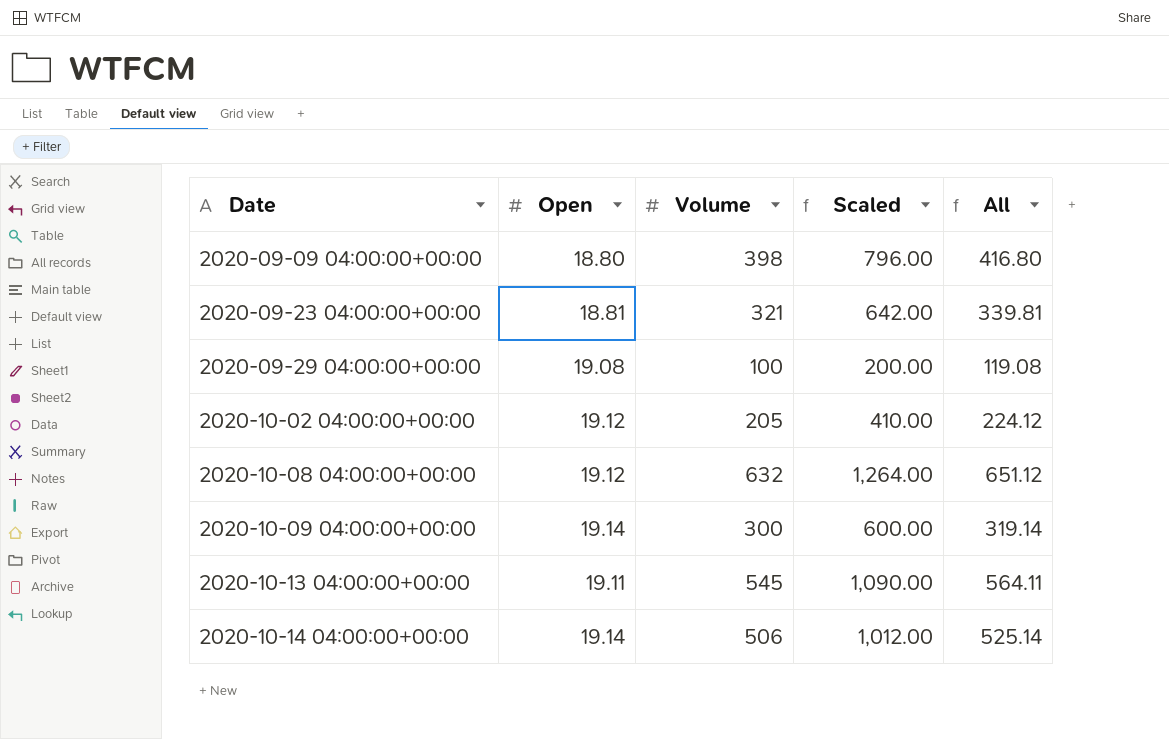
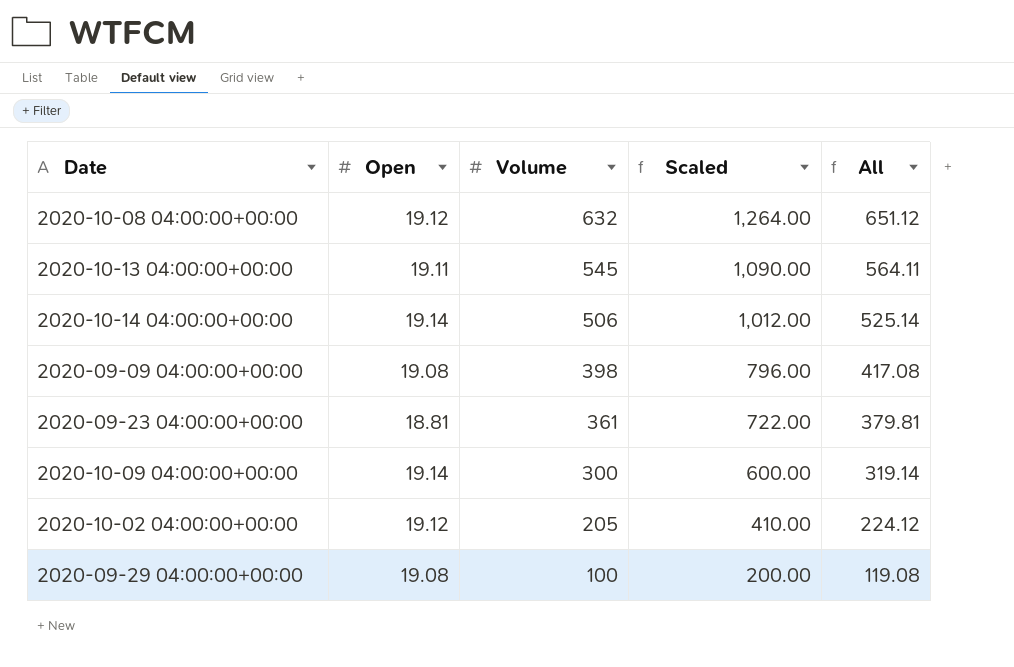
row order: Date ascending -> Volume descending
2020-09-09 04:00:00+00:00 | Open: 18.80 -> 19.08
2020-09-09 04:00:00+00:00 | All: 416.80 -> 417.08
2020-09-23 04:00:00+00:00 | Volume: 321 -> 361
2020-09-23 04:00:00+00:00 | Scaled: 642.00 -> 722.00
2020-09-23 04:00:00+00:00 | All: 339.81 -> 379.81

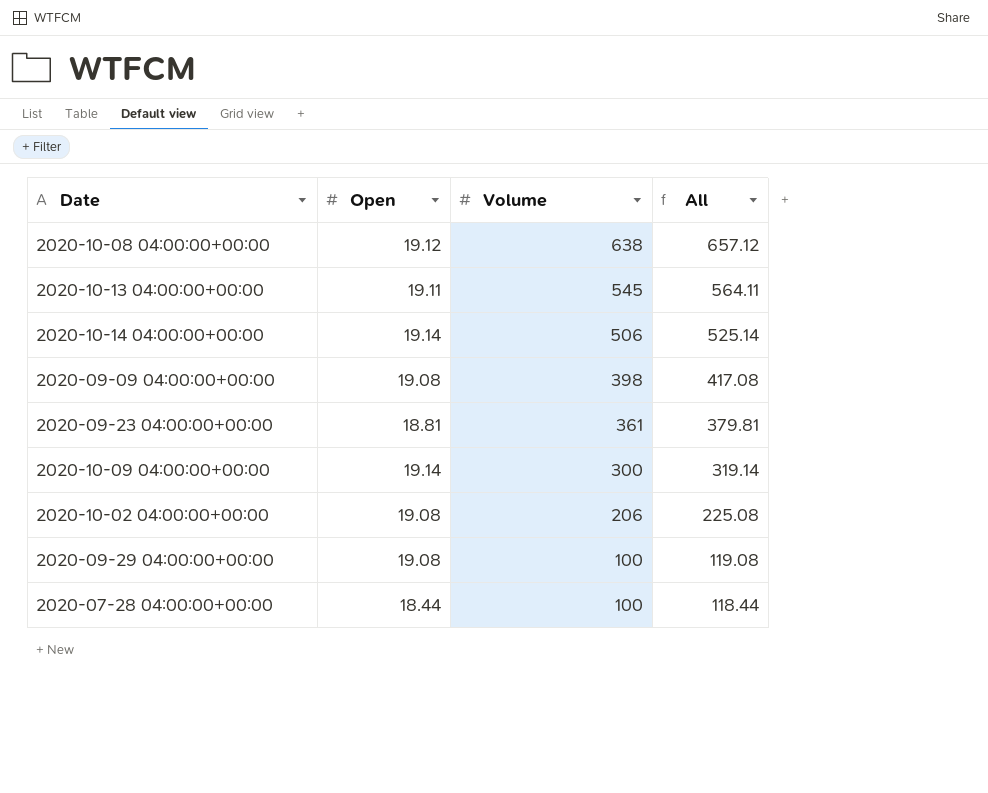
column Scaled | formula: [Volume] * 2 -> none
2020-10-08 04:00:00+00:00 | Volume: 632 -> 638
2020-10-08 04:00:00+00:00 | All: 651.12 -> 657.12
2020-10-02 04:00:00+00:00 | Open: 19.12 -> 19.08
2020-10-02 04:00:00+00:00 | Volume: 205 -> 206
2020-10-02 04:00:00+00:00 | All: 224.12 -> 225.08
row 2020-07-28 04:00:00+00:00: none -> 18.44 | 100 | 118.44

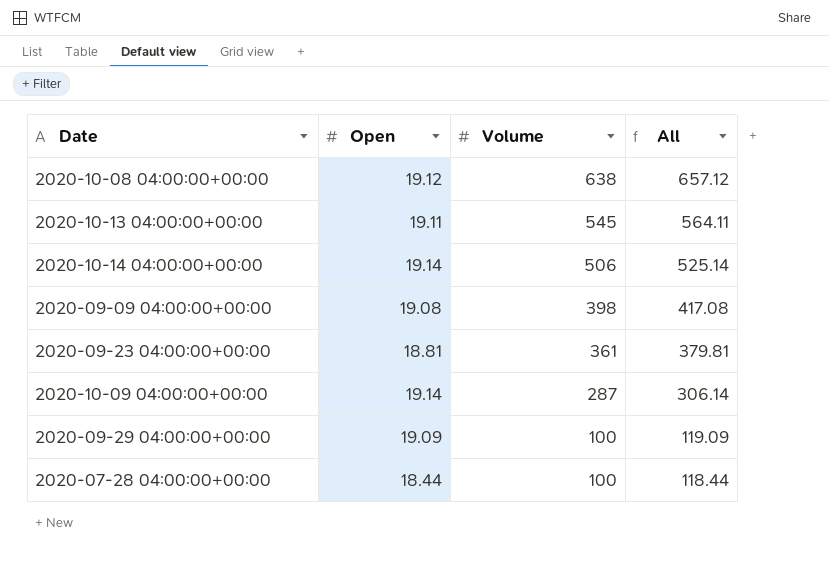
row 2020-10-02 04:00:00+00:00: 19.08 | 206 | 225.08 -> none
2020-10-09 04:00:00+00:00 | Volume: 300 -> 287
2020-10-09 04:00:00+00:00 | All: 319.14 -> 306.14
2020-09-29 04:00:00+00:00 | Open: 19.08 -> 19.09
2020-09-29 04:00:00+00:00 | All: 119.08 -> 119.09

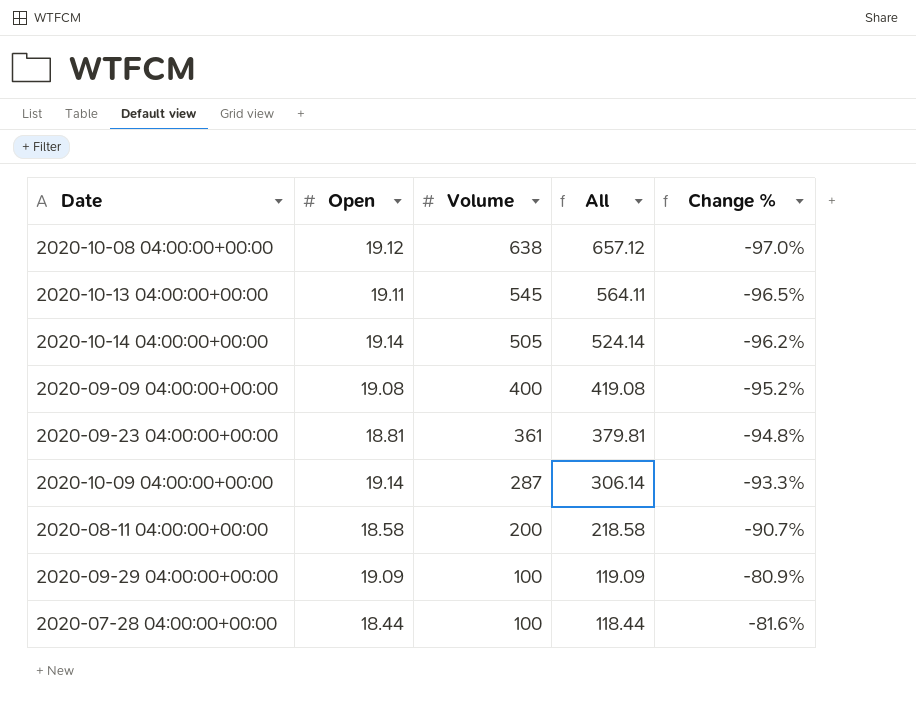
column Change % | formula: none -> ([Open] - [Volume]) / [Volume]
2020-10-14 04:00:00+00:00 | Volume: 506 -> 505
2020-10-14 04:00:00+00:00 | All: 525.14 -> 524.14
2020-09-09 04:00:00+00:00 | Volume: 398 -> 400
2020-09-09 04:00:00+00:00 | All: 417.08 -> 419.08
row 2020-08-11 04:00:00+00:00: none -> 18.58 | 200 | 218.58 | -90.7%

